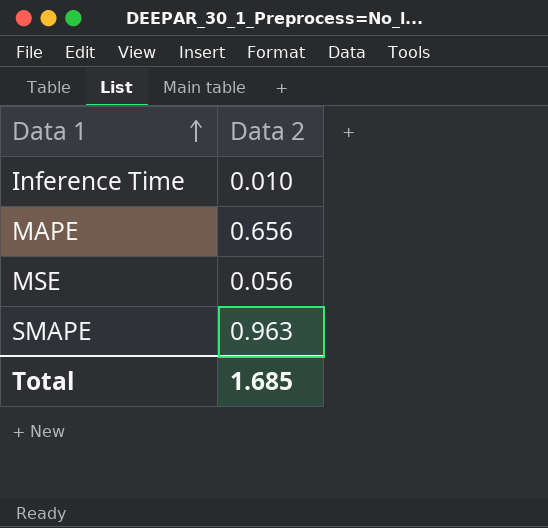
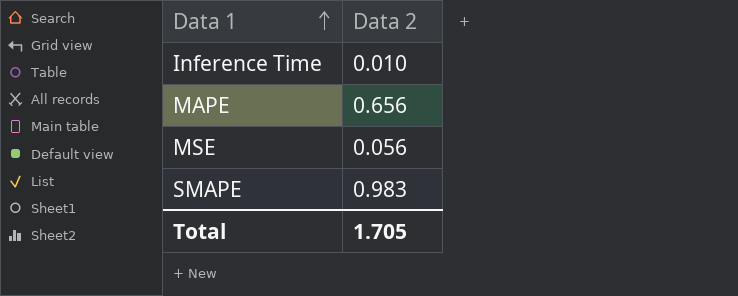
SMAPE | Data 2: 0.963 -> 0.983
Total | Data 2: 1.685 -> 1.705

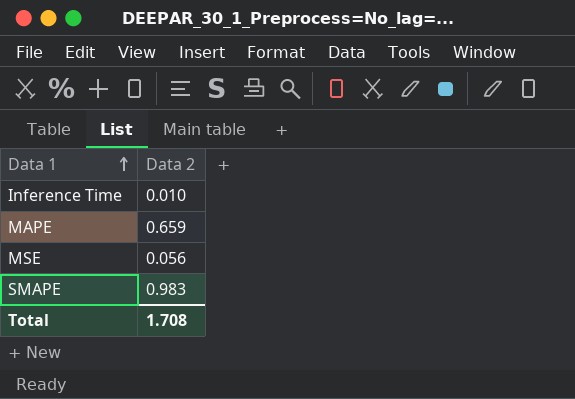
MAPE | Data 2: 0.656 -> 0.659
Total | Data 2: 1.705 -> 1.708

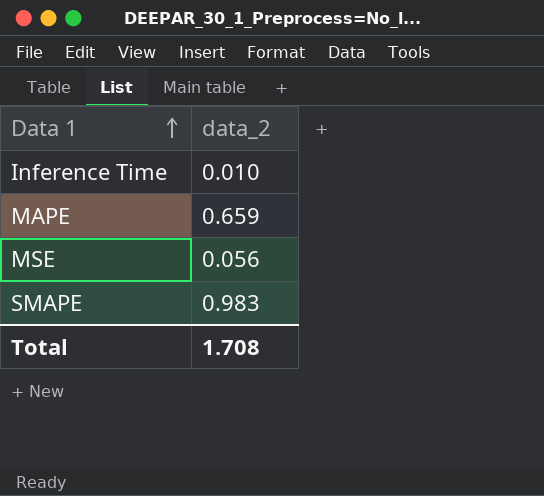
column name: Data 2 -> data_2

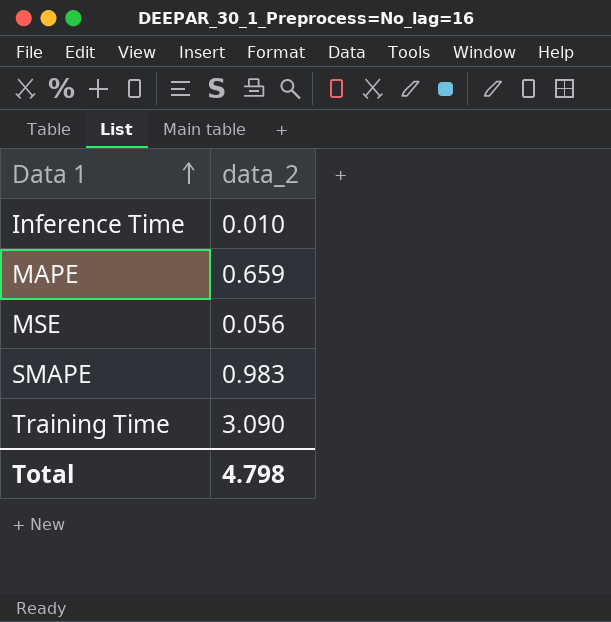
row Training Time: none -> 3.090
Total | data_2: 1.708 -> 4.798

